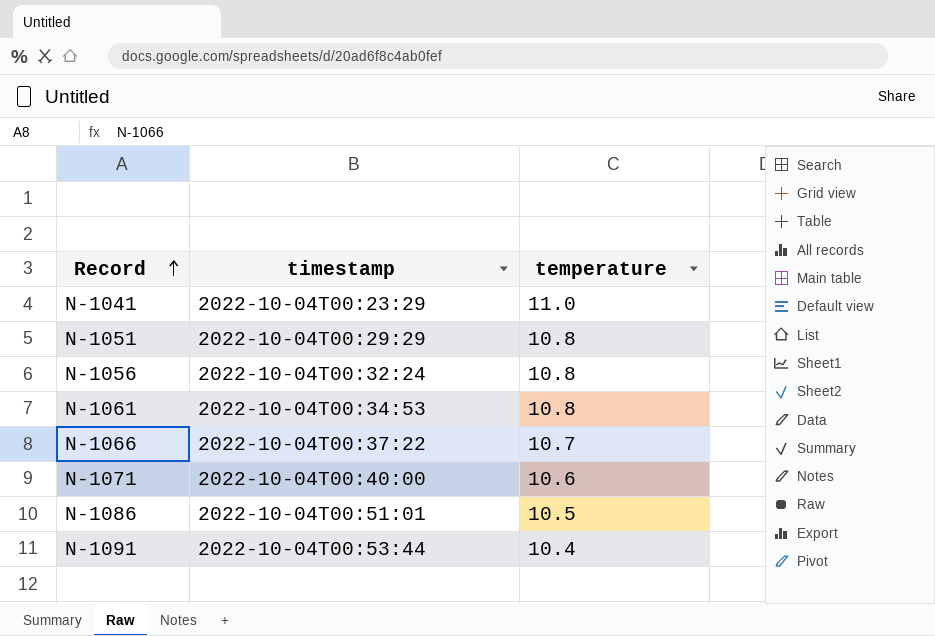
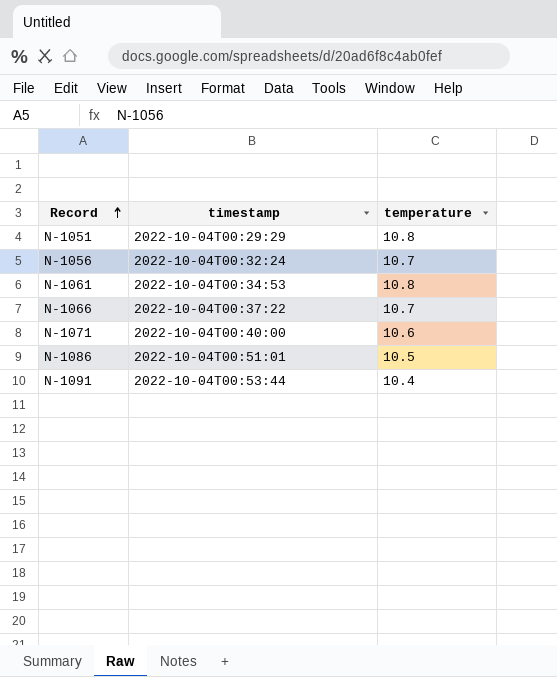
row N-1041: 2022-10-04T00:23:29 | 11.0 -> none
N-1056 | temperature: 10.8 -> 10.7

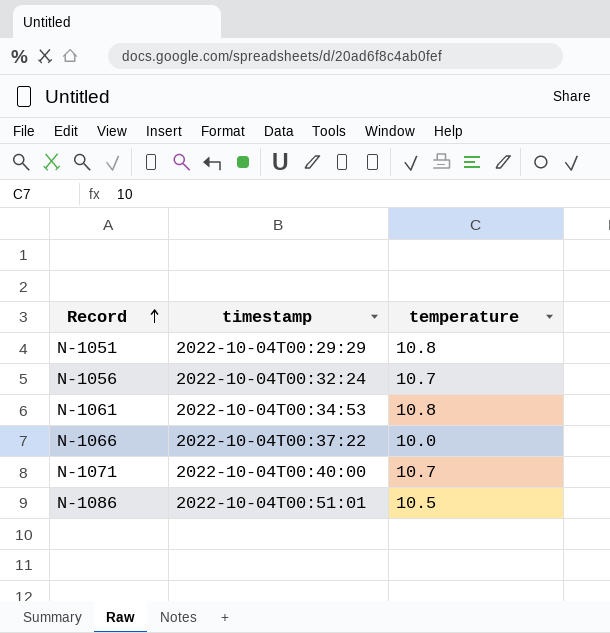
row N-1091: 2022-10-04T00:53:44 | 10.4 -> none
N-1066 | temperature: 10.7 -> 10.0
N-1071 | temperature: 10.6 -> 10.7

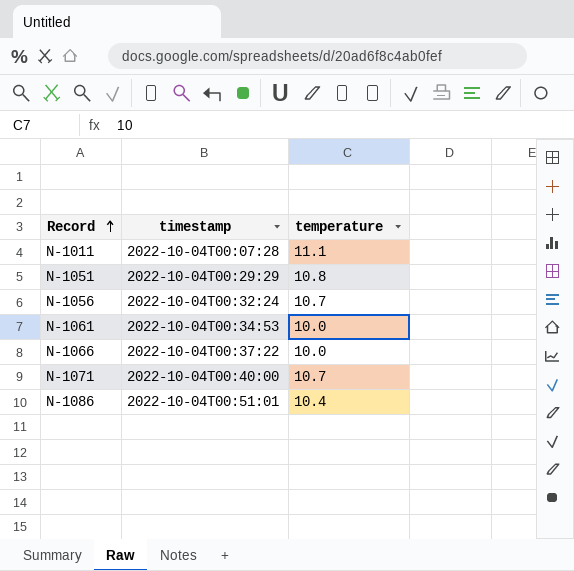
row N-1011: none -> 2022-10-04T00:07:28 | 11.1
N-1061 | temperature: 10.8 -> 10.0
N-1086 | temperature: 10.5 -> 10.4

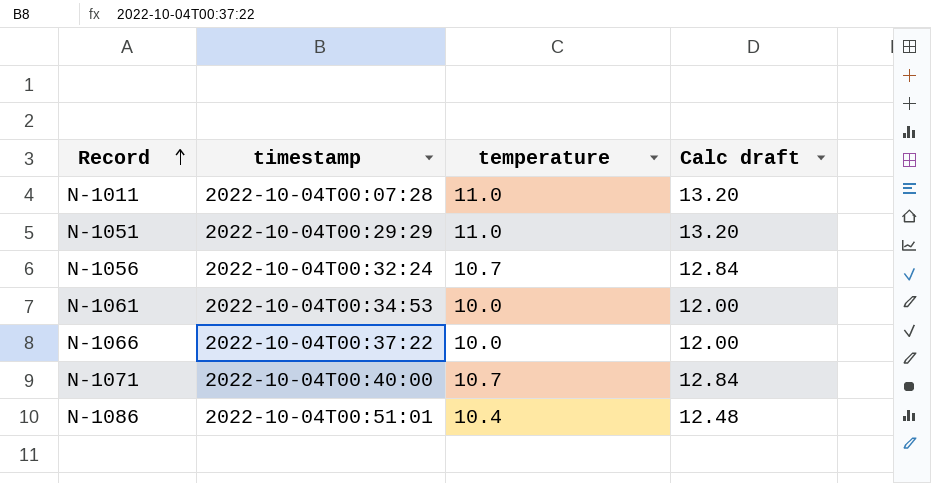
column Calc draft | formula: none -> [temperature] * 1.2
N-1011 | temperature: 11.1 -> 11.0
N-1051 | temperature: 10.8 -> 11.0

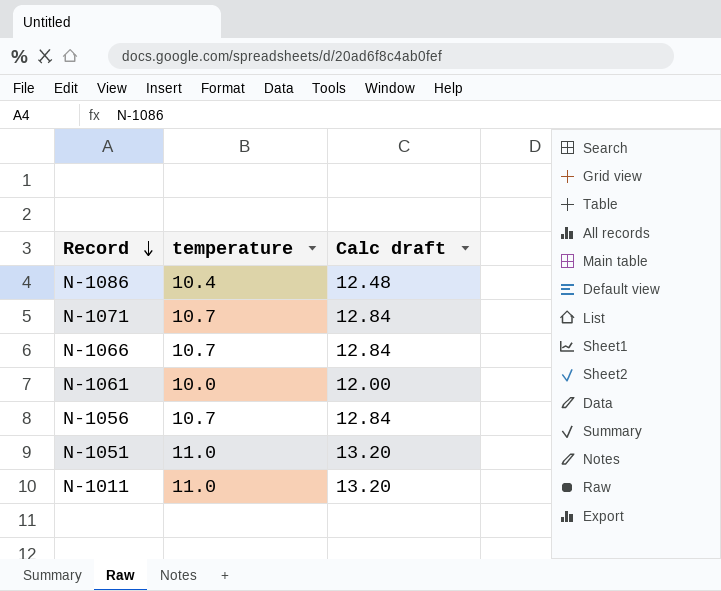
row order: Record ascending -> Record descending
column timestamp | position: 2 -> none
N-1066 | temperature: 10.0 -> 10.7
N-1066 | Calc draft: 12.00 -> 12.84

